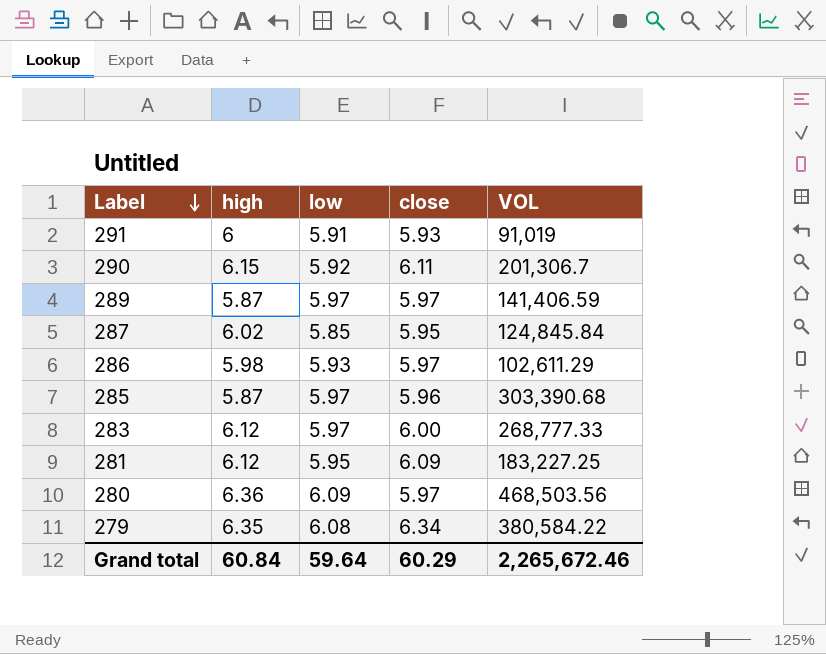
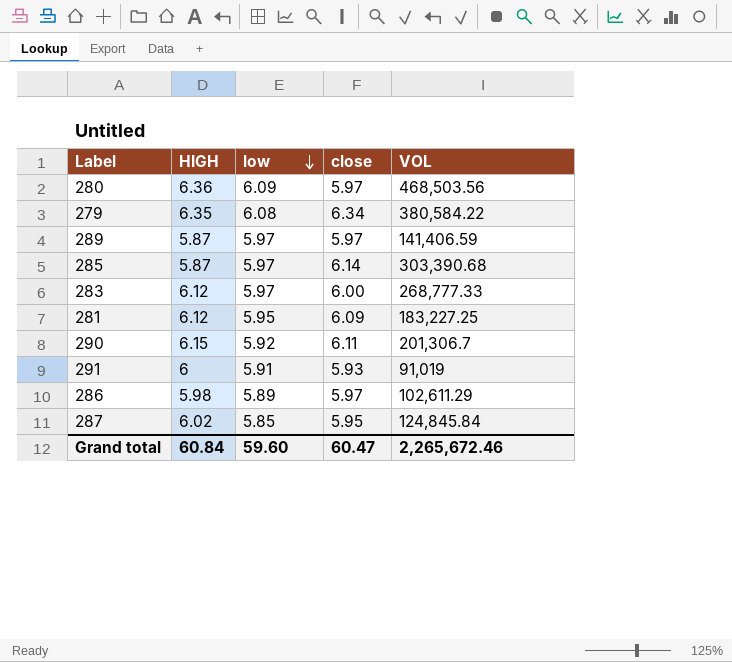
row order: Label descending -> low descending
column name: high -> HIGH
285 | close: 5.96 -> 6.14
286 | low: 5.93 -> 5.89
Grand total | low: 59.64 -> 59.60
Grand total | close: 60.29 -> 60.47

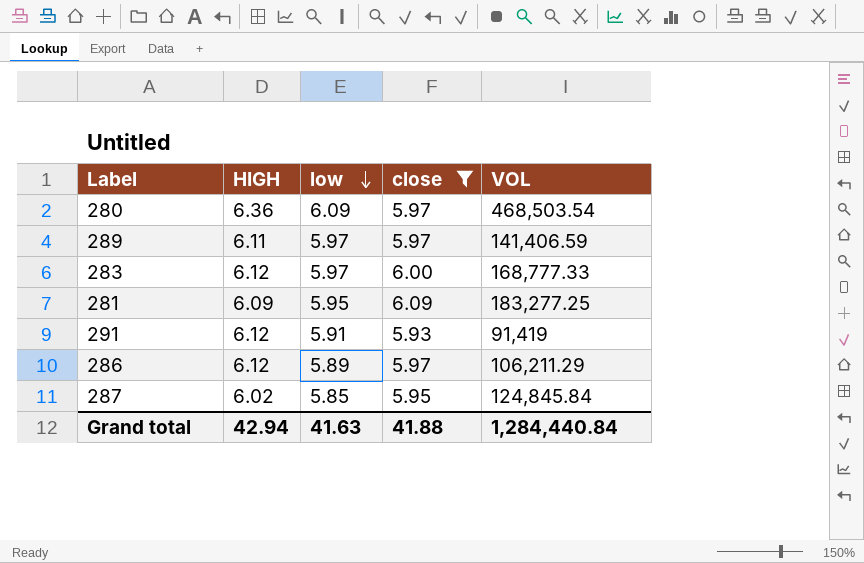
filter: none -> close <= 6.09
280 | VOL: 468,503.56 -> 468,503.54
289 | HIGH: 5.87 -> 6.11
283 | VOL: 268,777.33 -> 168,777.33
281 | HIGH: 6.12 -> 6.09
281 | VOL: 183,227.25 -> 183,277.25
291 | HIGH: 6 -> 6.12
291 | VOL: 91,019 -> 91,419
286 | HIGH: 5.98 -> 6.12
286 | VOL: 102,611.29 -> 106,211.29
Grand total | HIGH: 60.84 -> 42.94
Grand total | low: 59.60 -> 41.63
Grand total | close: 60.47 -> 41.88
Grand total | VOL: 2,265,672.46 -> 1,284,440.84

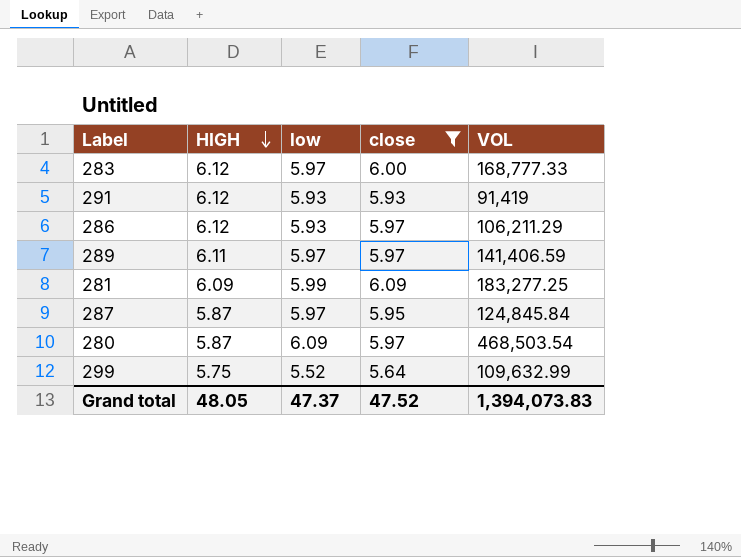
row order: low descending -> HIGH descending
291 | low: 5.91 -> 5.93
286 | low: 5.89 -> 5.93
281 | low: 5.95 -> 5.99
287 | HIGH: 6.02 -> 5.87
287 | low: 5.85 -> 5.97
280 | HIGH: 6.36 -> 5.87
row 299: none -> 5.75 | 5.52 | 5.64 | 109,632.99
Grand total | HIGH: 42.94 -> 48.05
Grand total | low: 41.63 -> 47.37
Grand total | close: 41.88 -> 47.52
Grand total | VOL: 1,284,440.84 -> 1,394,073.83

